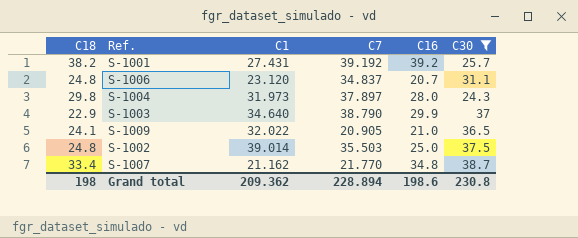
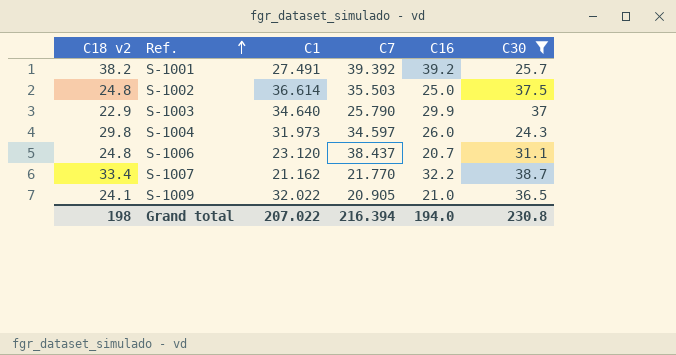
row order: none -> Ref. ascending
column name: C18 -> C18 v2
S-1001 | C1: 27.431 -> 27.491
S-1001 | C7: 39.192 -> 39.392
S-1002 | C1: 39.014 -> 36.614
S-1003 | C7: 38.790 -> 25.790
S-1004 | C7: 37.897 -> 34.597
S-1004 | C16: 28.0 -> 26.0
S-1006 | C7: 34.837 -> 38.437
S-1007 | C16: 34.8 -> 32.2
Grand total | C1: 209.362 -> 207.022
Grand total | C7: 228.894 -> 216.394
Grand total | C16: 198.6 -> 194.0

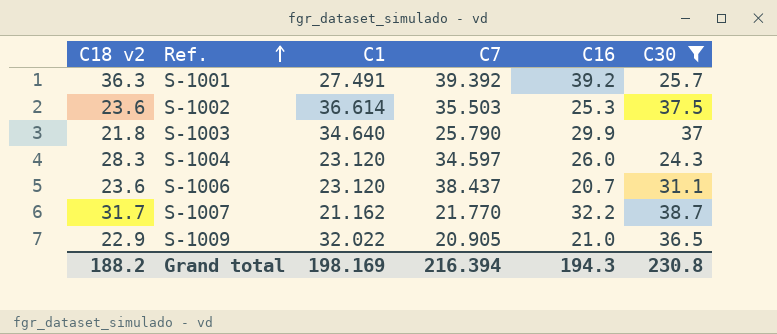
S-1001 | C18 v2: 38.2 -> 36.3
S-1002 | C18 v2: 24.8 -> 23.6
S-1002 | C16: 25.0 -> 25.3
S-1003 | C18 v2: 22.9 -> 21.8
S-1004 | C18 v2: 29.8 -> 28.3
S-1004 | C1: 31.973 -> 23.120
S-1006 | C18 v2: 24.8 -> 23.6
S-1007 | C18 v2: 33.4 -> 31.7
S-1009 | C18 v2: 24.1 -> 22.9
Grand total | C18 v2: 198 -> 188.2
Grand total | C1: 207.022 -> 198.169
Grand total | C16: 194.0 -> 194.3

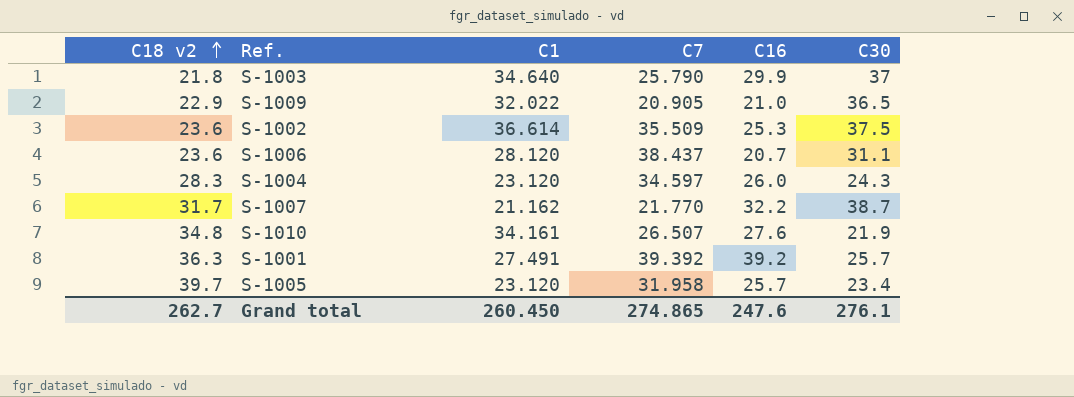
filter: C30 >= 24.3 -> none
row order: Ref. ascending -> C18 v2 ascending
S-1002 | C7: 35.503 -> 35.509
S-1006 | C1: 23.120 -> 28.120
Grand total | C18 v2: 188.2 -> 262.7
Grand total | C1: 198.169 -> 260.450
Grand total | C7: 216.394 -> 274.865
Grand total | C16: 194.3 -> 247.6
Grand total | C30: 230.8 -> 276.1

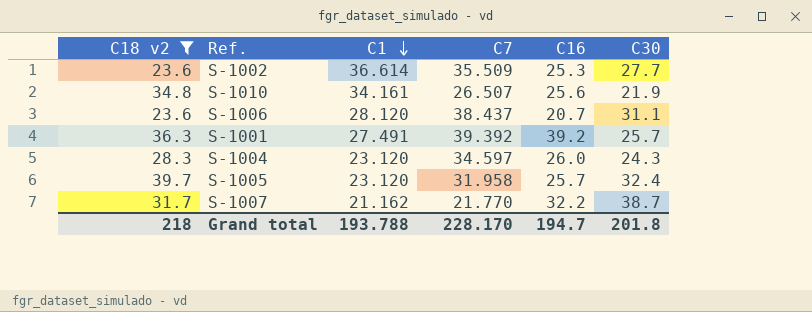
filter: none -> C18 v2 >= 23.6
row order: C18 v2 ascending -> C1 descending
S-1002 | C30: 37.5 -> 27.7
S-1010 | C16: 27.6 -> 25.6
S-1005 | C30: 23.4 -> 32.4
Grand total | C18 v2: 262.7 -> 218
Grand total | C1: 260.450 -> 193.788
Grand total | C7: 274.865 -> 228.170
Grand total | C16: 247.6 -> 194.7
Grand total | C30: 276.1 -> 201.8

